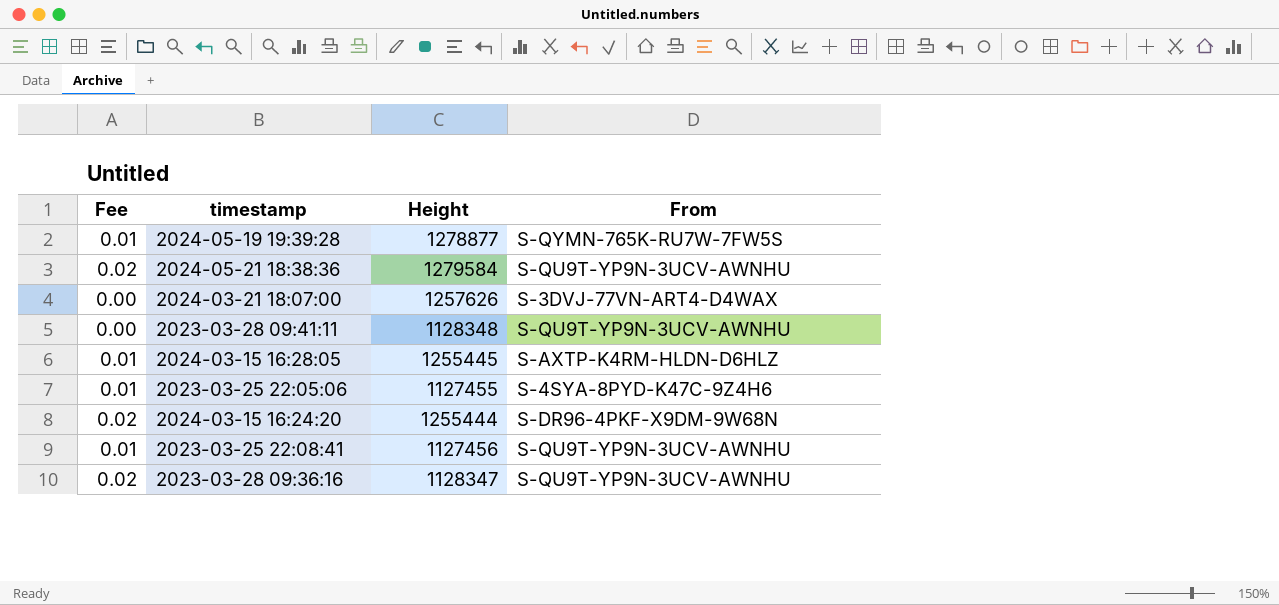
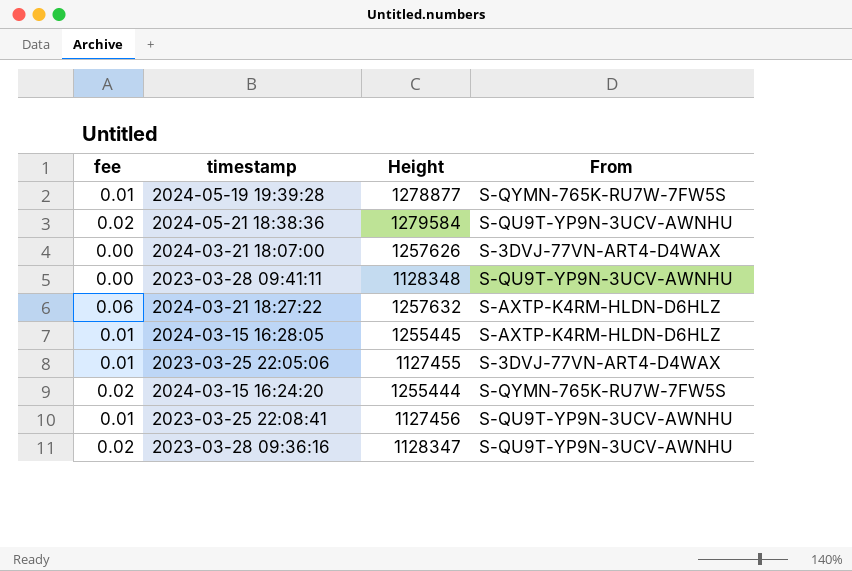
column name: Fee -> fee
row 2024-03-21 18:27:22: none -> 0.06 | 1257632 | S-AXTP-K4RM-HLDN-D6HLZ
2023-03-25 22:05:06 | From: S-4SYA-8PYD-K47C-9Z4H6 -> S-3DVJ-77VN-ART4-D4WAX
2024-03-15 16:24:20 | From: S-DR96-4PKF-X9DM-9W68N -> S-QYMN-765K-RU7W-7FW5S

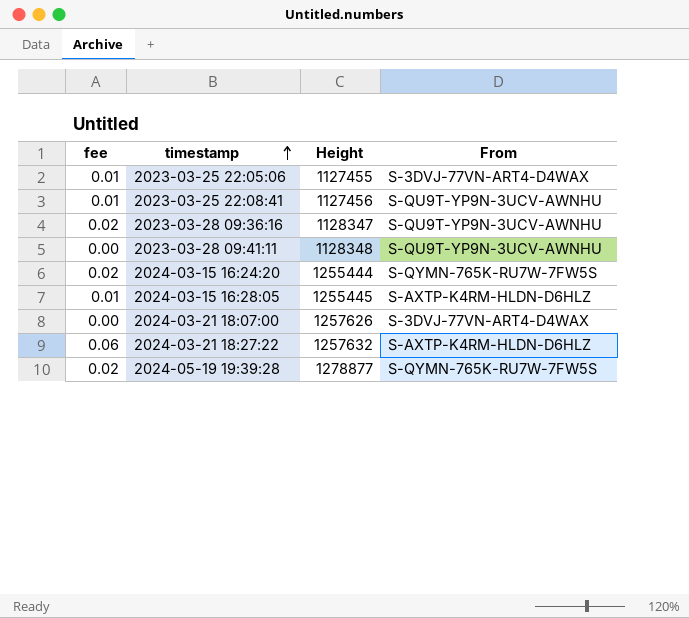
row order: none -> timestamp ascending
row 2024-05-21 18:38:36: 0.02 | 1279584 | S-QU9T-YP9N-3UCV-AWNHU -> none
2024-05-19 19:39:28 | fee: 0.01 -> 0.02

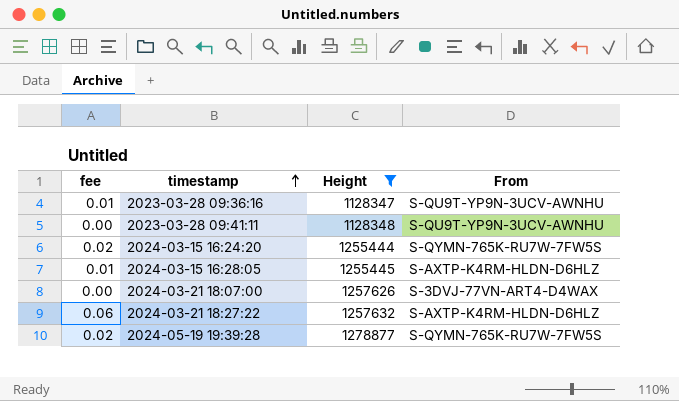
filter: none -> Height >= 1128347
2023-03-28 09:36:16 | fee: 0.02 -> 0.01

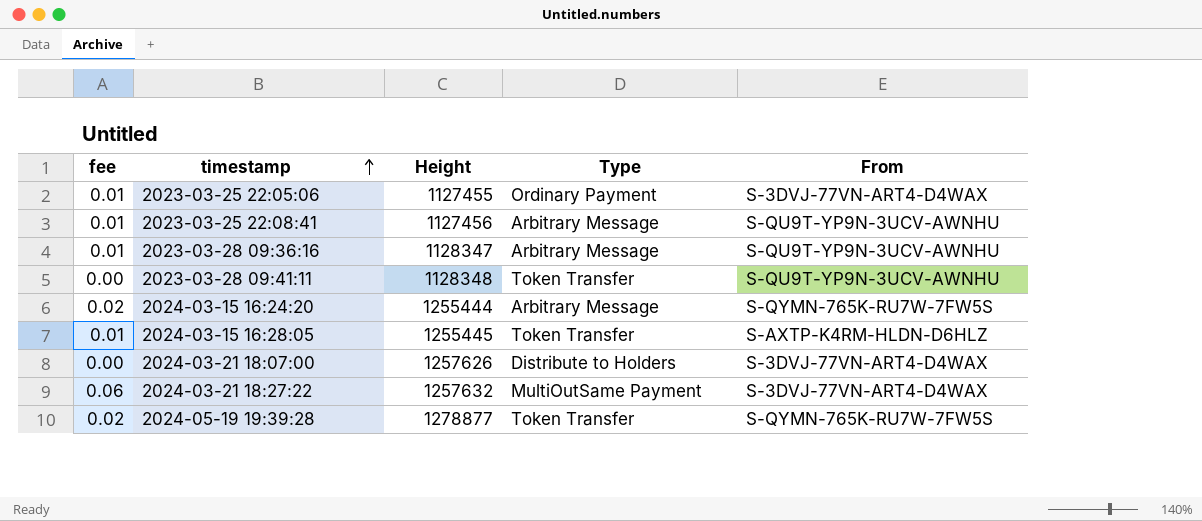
filter: Height >= 1128347 -> none
column Type | position: none -> 4
2024-03-21 18:27:22 | From: S-AXTP-K4RM-HLDN-D6HLZ -> S-3DVJ-77VN-ART4-D4WAX

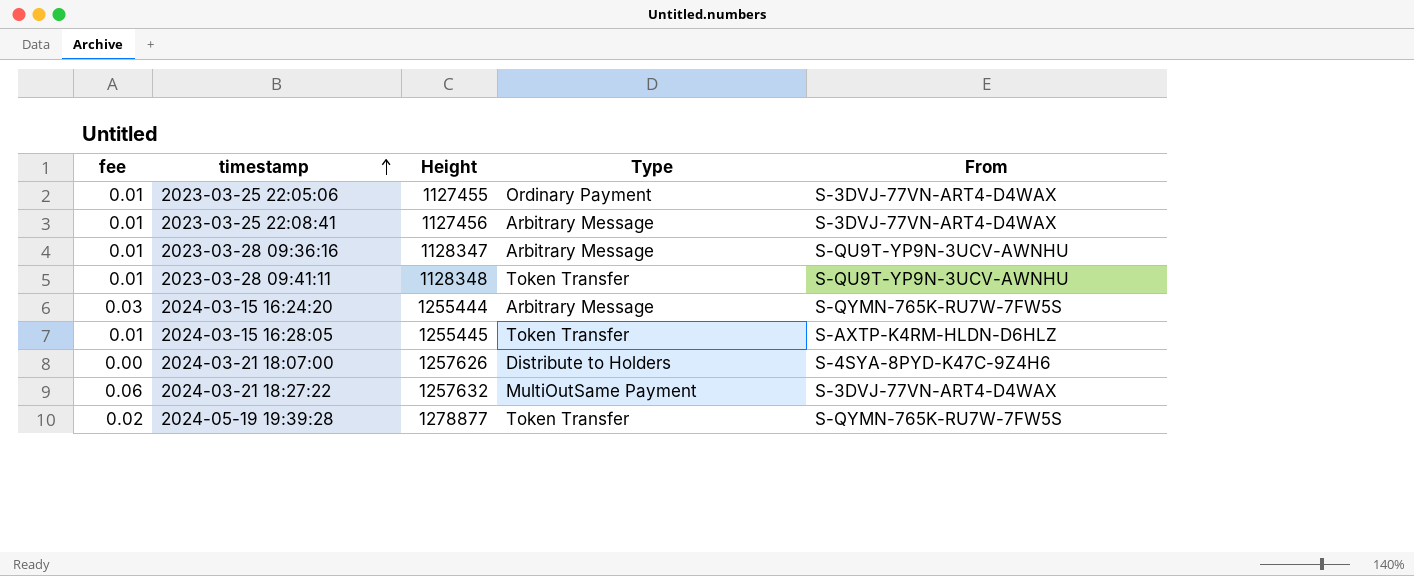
2023-03-25 22:08:41 | From: S-QU9T-YP9N-3UCV-AWNHU -> S-3DVJ-77VN-ART4-D4WAX
2023-03-28 09:41:11 | fee: 0.00 -> 0.01
2024-03-15 16:24:20 | fee: 0.02 -> 0.03
2024-03-21 18:07:00 | From: S-3DVJ-77VN-ART4-D4WAX -> S-4SYA-8PYD-K47C-9Z4H6

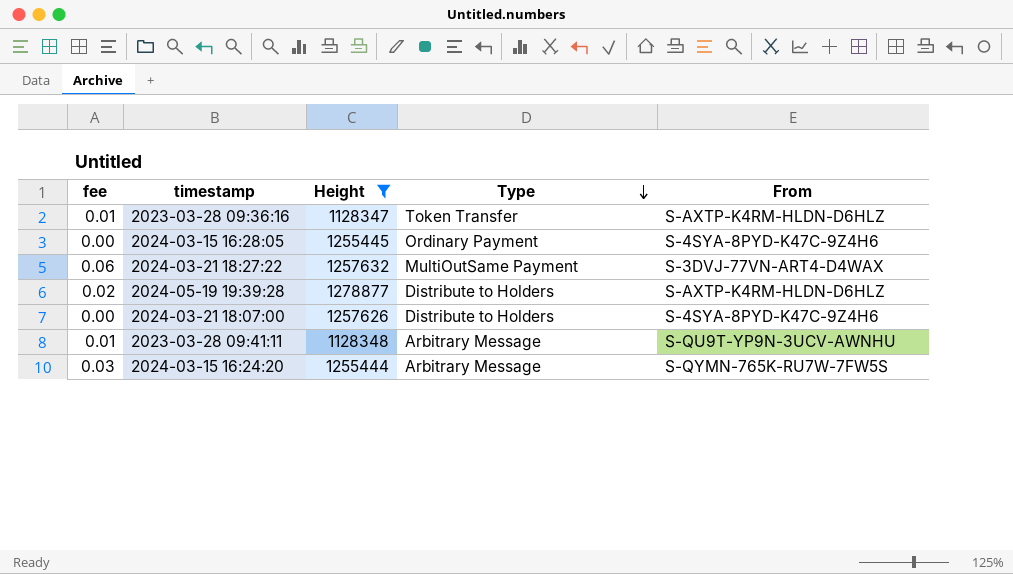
filter: none -> Height >= 1128347
row order: timestamp ascending -> Type descending
2023-03-28 09:36:16 | Type: Arbitrary Message -> Token Transfer
2023-03-28 09:36:16 | From: S-QU9T-YP9N-3UCV-AWNHU -> S-AXTP-K4RM-HLDN-D6HLZ
2024-03-15 16:28:05 | fee: 0.01 -> 0.00
2024-03-15 16:28:05 | Type: Token Transfer -> Ordinary Payment
2024-03-15 16:28:05 | From: S-AXTP-K4RM-HLDN-D6HLZ -> S-4SYA-8PYD-K47C-9Z4H6
2024-05-19 19:39:28 | Type: Token Transfer -> Distribute to Holders
2024-05-19 19:39:28 | From: S-QYMN-765K-RU7W-7FW5S -> S-AXTP-K4RM-HLDN-D6HLZ
2023-03-28 09:41:11 | Type: Token Transfer -> Arbitrary Message

